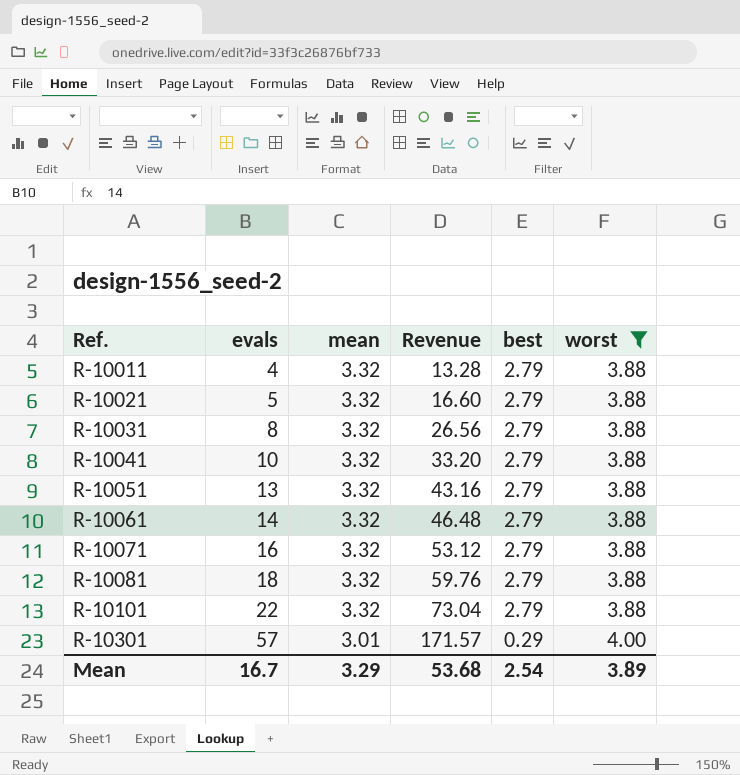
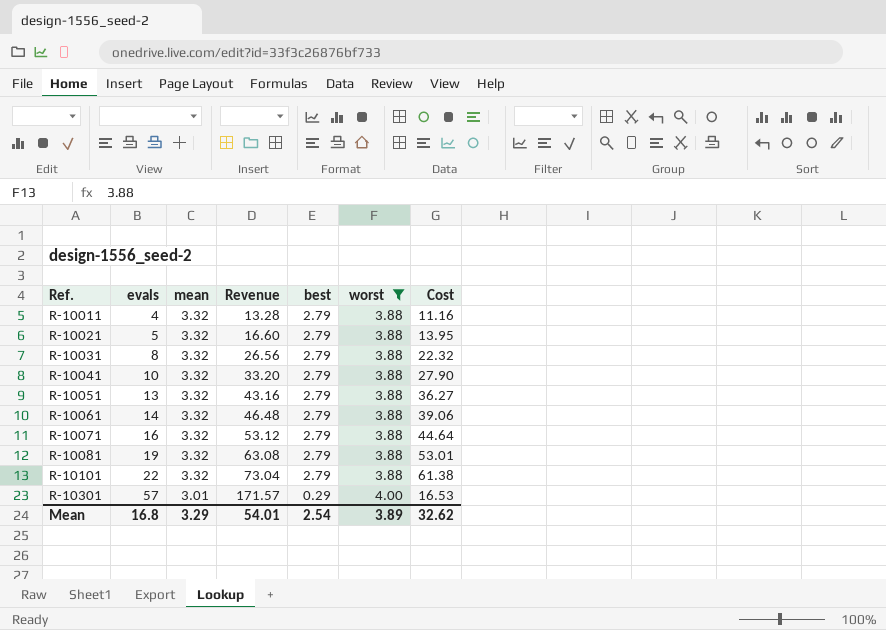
column Cost | formula: none -> [evals] * [best]
R-10081 | evals: 18 -> 19
R-10081 | Revenue: 59.76 -> 63.08
Mean | evals: 16.7 -> 16.8
Mean | Revenue: 53.68 -> 54.01

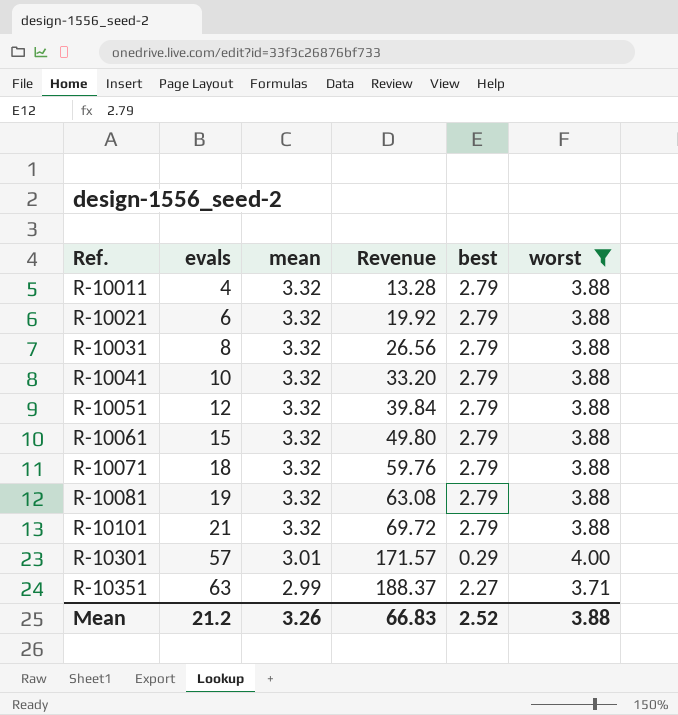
column Cost | formula: [evals] * [best] -> none
R-10021 | evals: 5 -> 6
R-10021 | Revenue: 16.60 -> 19.92
R-10051 | evals: 13 -> 12
R-10051 | Revenue: 43.16 -> 39.84
R-10061 | evals: 14 -> 15
R-10061 | Revenue: 46.48 -> 49.80
R-10071 | evals: 16 -> 18
R-10071 | Revenue: 53.12 -> 59.76
R-10101 | evals: 22 -> 21
R-10101 | Revenue: 73.04 -> 69.72
row R-10351: none -> 63 | 2.99 | 188.37 | 2.27 | 3.71
Mean | evals: 16.8 -> 21.2
Mean | mean: 3.29 -> 3.26
Mean | Revenue: 54.01 -> 66.83
Mean | best: 2.54 -> 2.52
Mean | worst: 3.89 -> 3.88

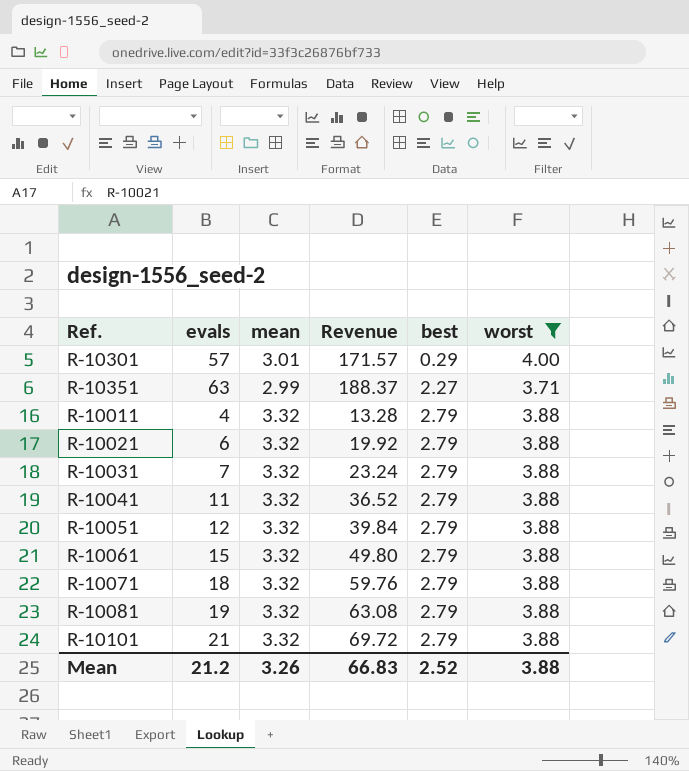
row order: Ref. ascending -> best ascending
R-10031 | evals: 8 -> 7
R-10031 | Revenue: 26.56 -> 23.24
R-10041 | evals: 10 -> 11
R-10041 | Revenue: 33.20 -> 36.52

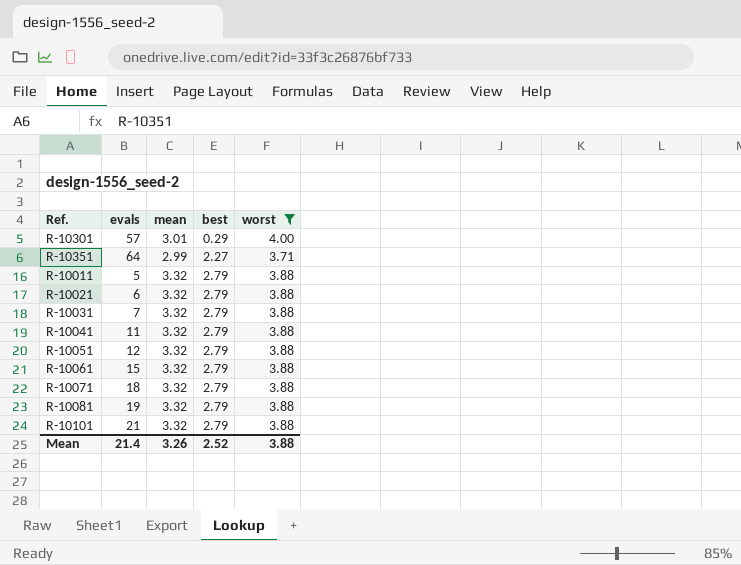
column Revenue | formula: [evals] * [mean] -> none
R-10351 | evals: 63 -> 64
R-10011 | evals: 4 -> 5
Mean | evals: 21.2 -> 21.4

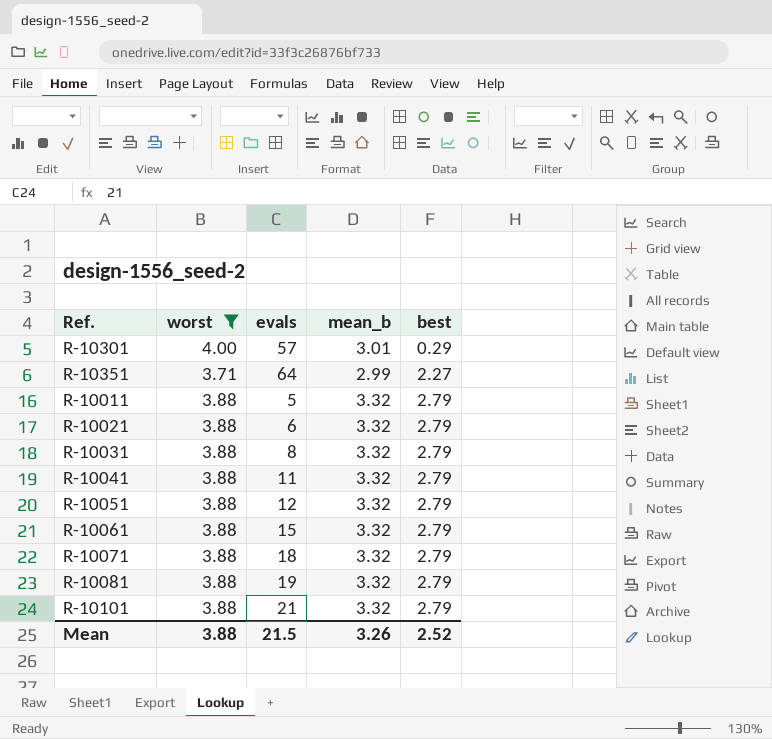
column worst | position: 5 -> 2
column name: mean -> mean_b
R-10031 | evals: 7 -> 8
Mean | evals: 21.4 -> 21.5

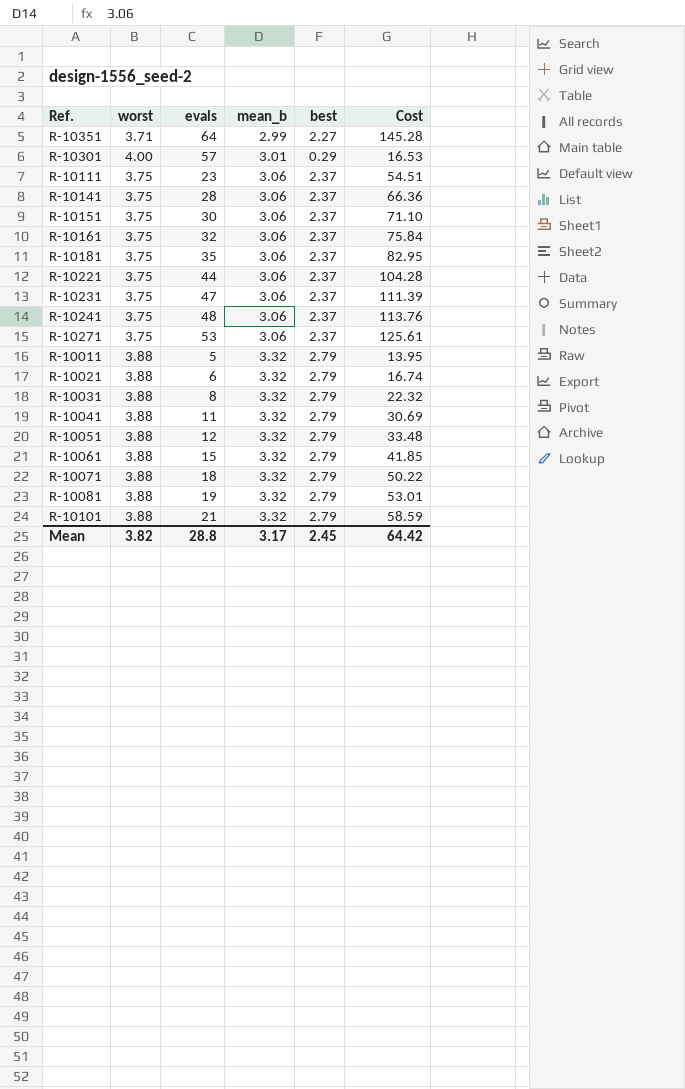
filter: worst != 3.75 -> none
row order: best ascending -> mean_b ascending
column Cost | formula: none -> [evals] * [best]
Mean | worst: 3.88 -> 3.82
Mean | evals: 21.5 -> 28.8
Mean | mean_b: 3.26 -> 3.17
Mean | best: 2.52 -> 2.45

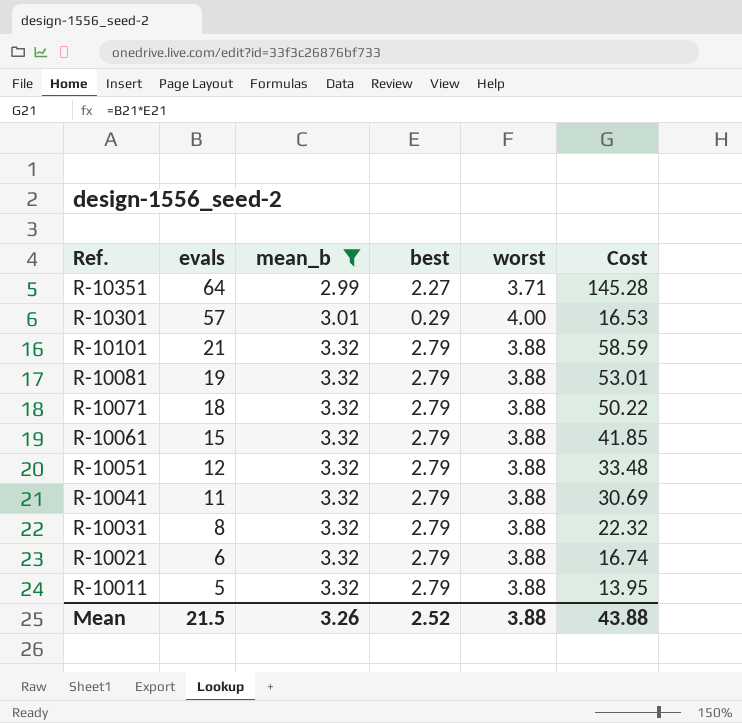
filter: none -> mean_b != 3.06
row order: mean_b ascending -> Ref. descending
column worst | position: 2 -> 5
Mean | evals: 28.8 -> 21.5
Mean | mean_b: 3.17 -> 3.26
Mean | best: 2.45 -> 2.52
Mean | worst: 3.82 -> 3.88
Mean | Cost: 64.42 -> 43.88

